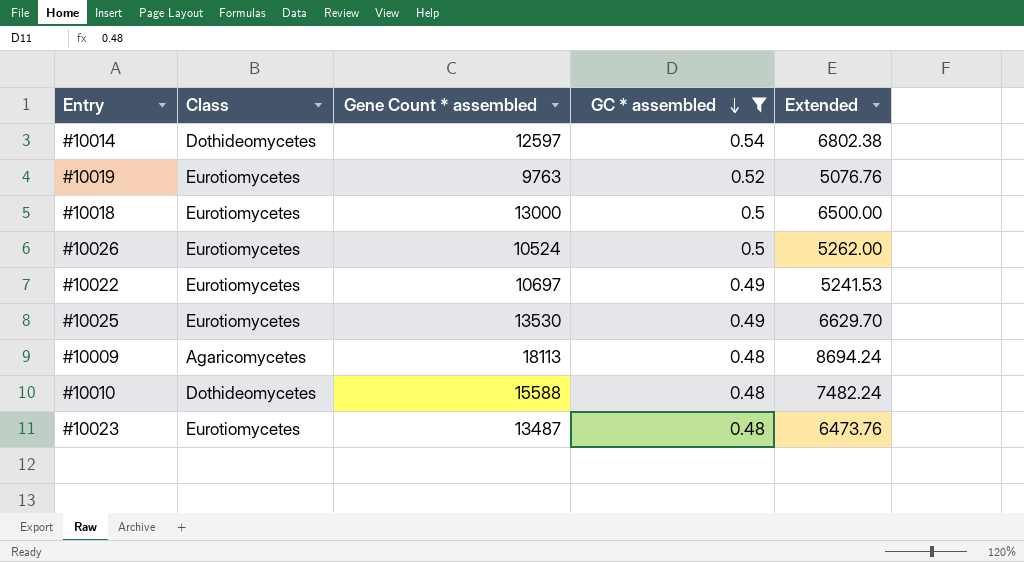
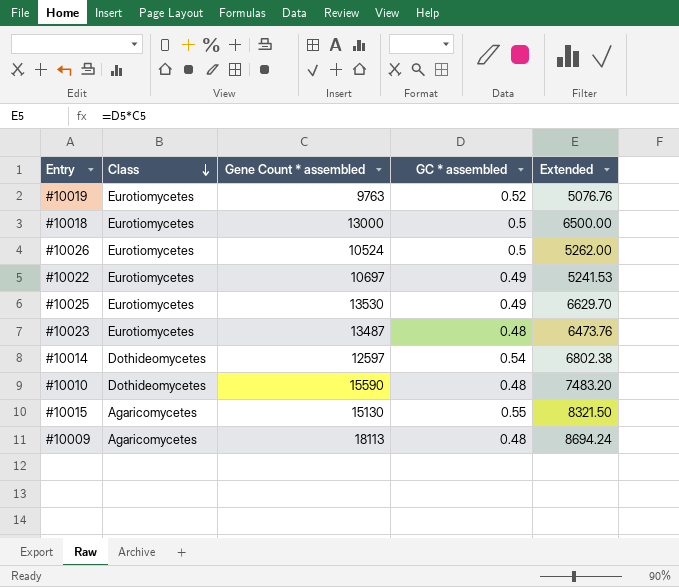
filter: GC * assembled != 0.55 -> none
row order: GC * assembled descending -> Class descending
#10010 | Gene Count * assembled: 15588 -> 15590
#10010 | Extended: 7482.24 -> 7483.20

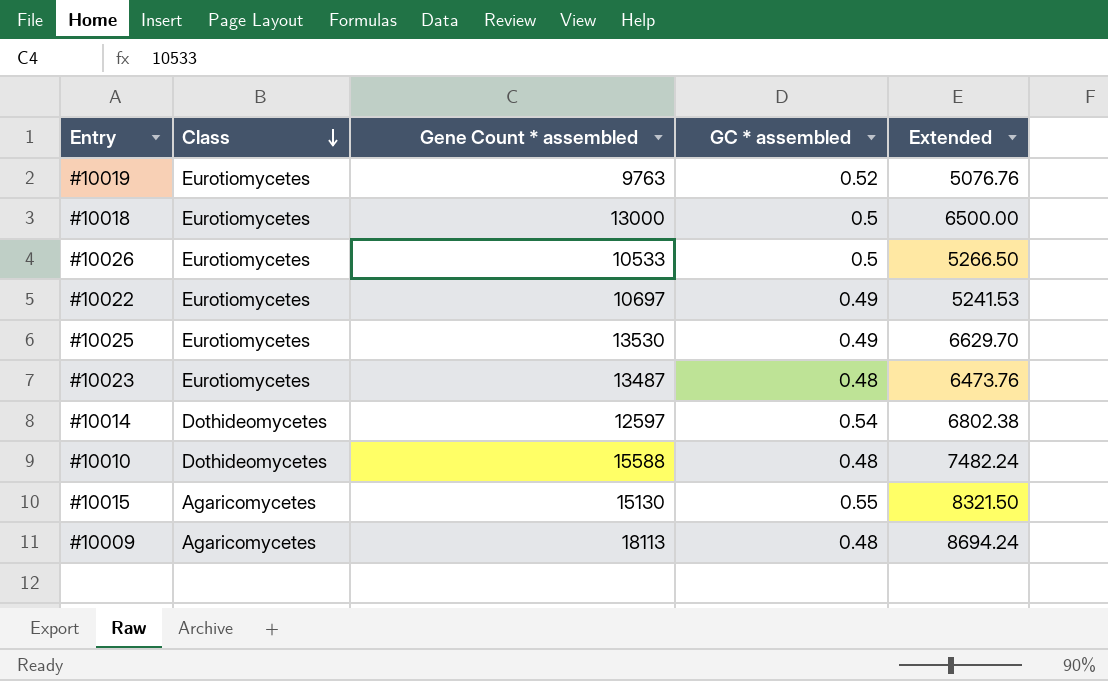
#10026 | Gene Count * assembled: 10524 -> 10533
#10026 | Extended: 5262.00 -> 5266.50
#10010 | Gene Count * assembled: 15590 -> 15588
#10010 | Extended: 7483.20 -> 7482.24

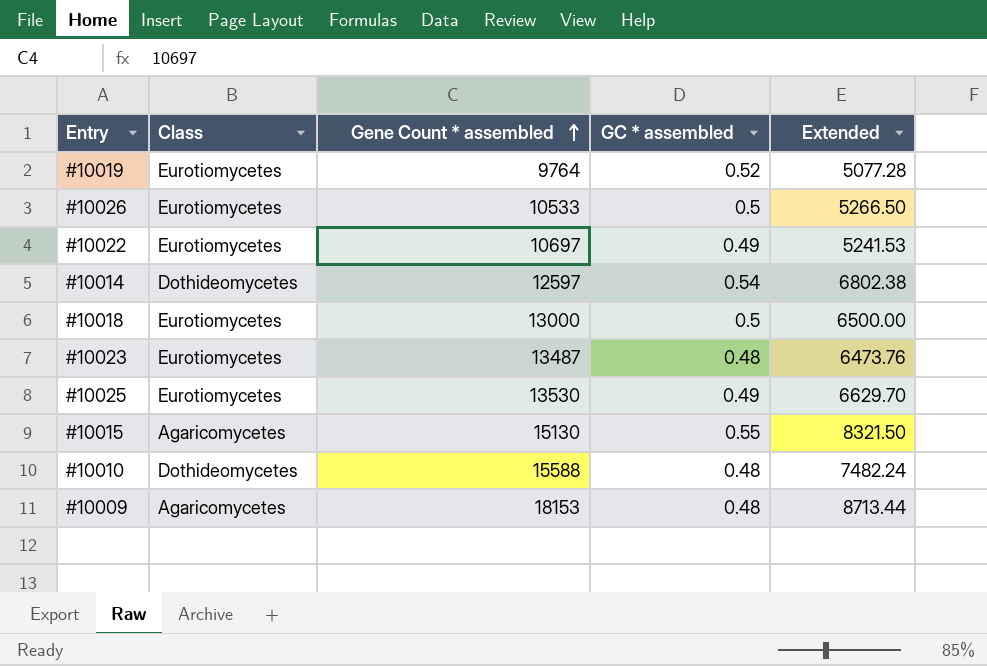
row order: Class descending -> Gene Count * assembled ascending
#10019 | Gene Count * assembled: 9763 -> 9764
#10019 | Extended: 5076.76 -> 5077.28
#10009 | Gene Count * assembled: 18113 -> 18153
#10009 | Extended: 8694.24 -> 8713.44

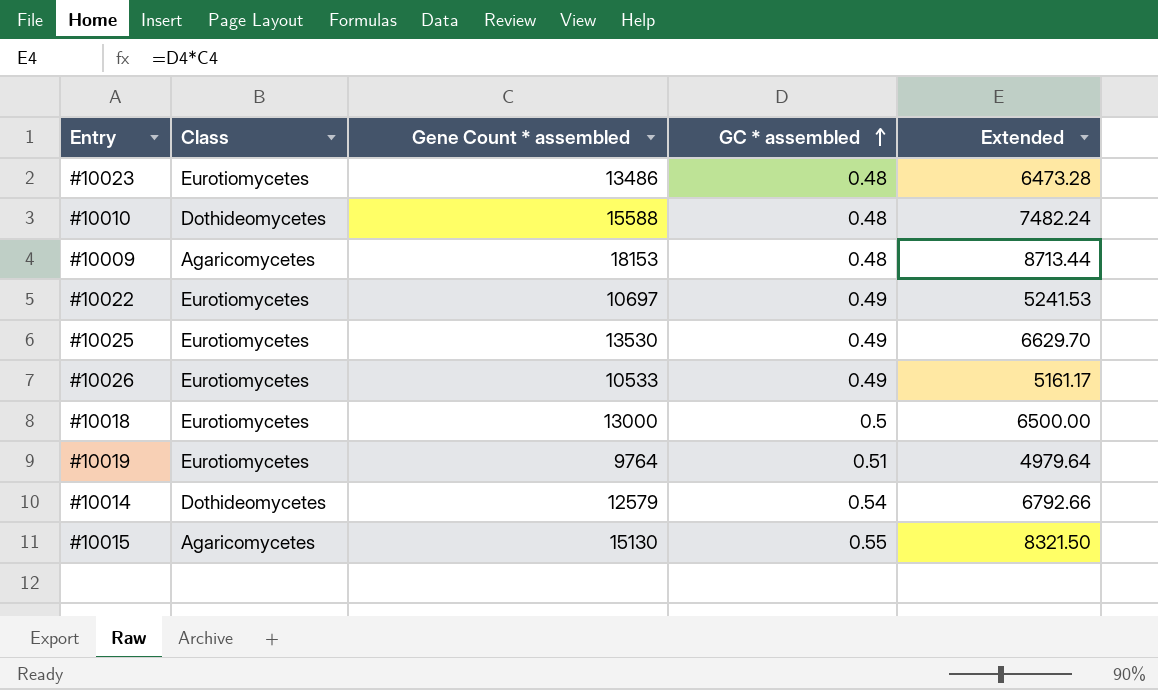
row order: Gene Count * assembled ascending -> GC * assembled ascending
#10023 | Gene Count * assembled: 13487 -> 13486
#10023 | Extended: 6473.76 -> 6473.28
#10026 | GC * assembled: 0.5 -> 0.49
#10026 | Extended: 5266.50 -> 5161.17
#10019 | GC * assembled: 0.52 -> 0.51
#10019 | Extended: 5077.28 -> 4979.64
#10014 | Gene Count * assembled: 12597 -> 12579
#10014 | Extended: 6802.38 -> 6792.66

